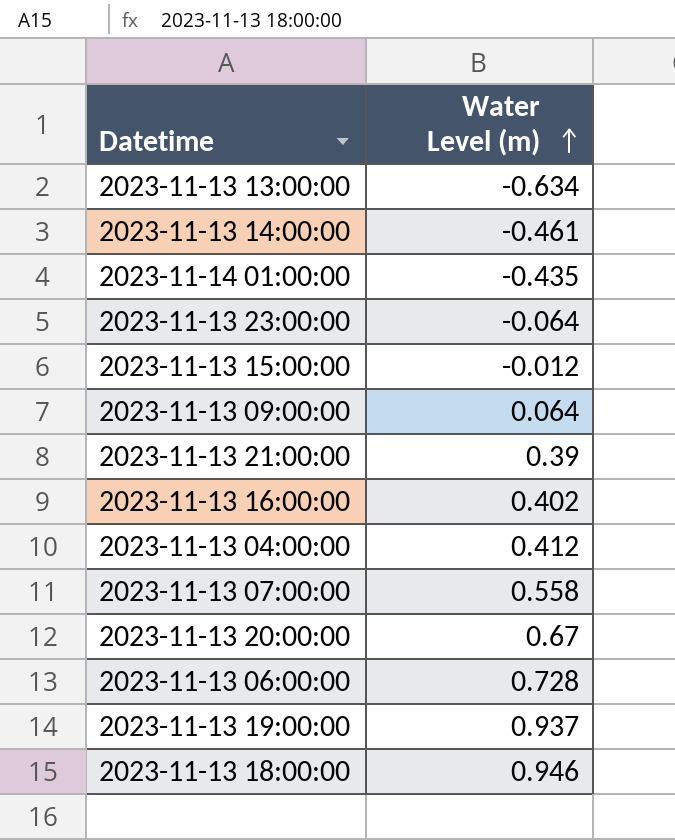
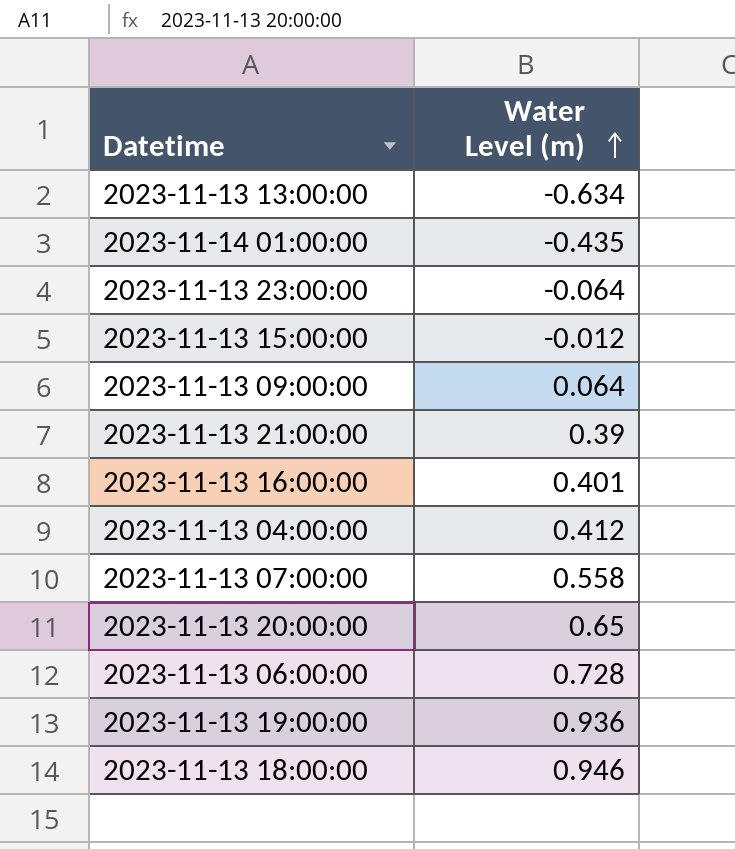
row 2023-11-13 14:00:00: -0.461 -> none
2023-11-13 16:00:00 | Water Level (m): 0.402 -> 0.401
2023-11-13 20:00:00 | Water Level (m): 0.67 -> 0.65
2023-11-13 19:00:00 | Water Level (m): 0.937 -> 0.936

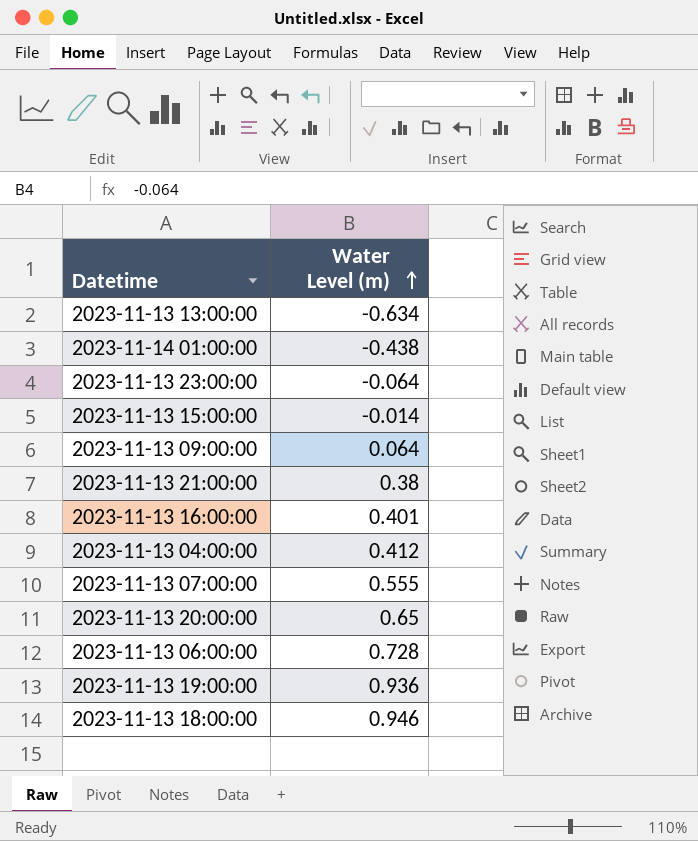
2023-11-14 01:00:00 | Water Level (m): -0.435 -> -0.438
2023-11-13 15:00:00 | Water Level (m): -0.012 -> -0.014
2023-11-13 21:00:00 | Water Level (m): 0.39 -> 0.38
2023-11-13 07:00:00 | Water Level (m): 0.558 -> 0.555

